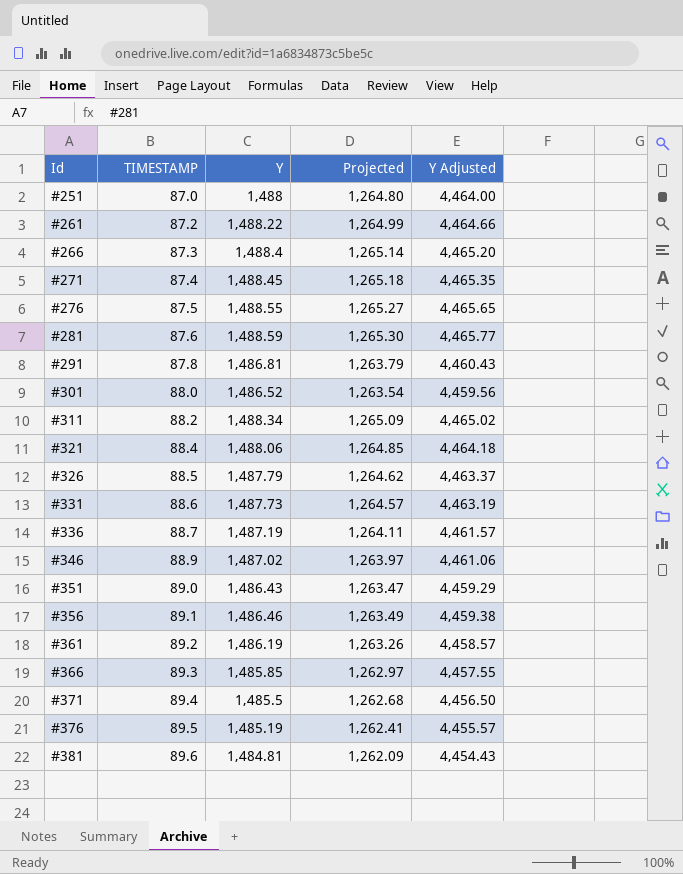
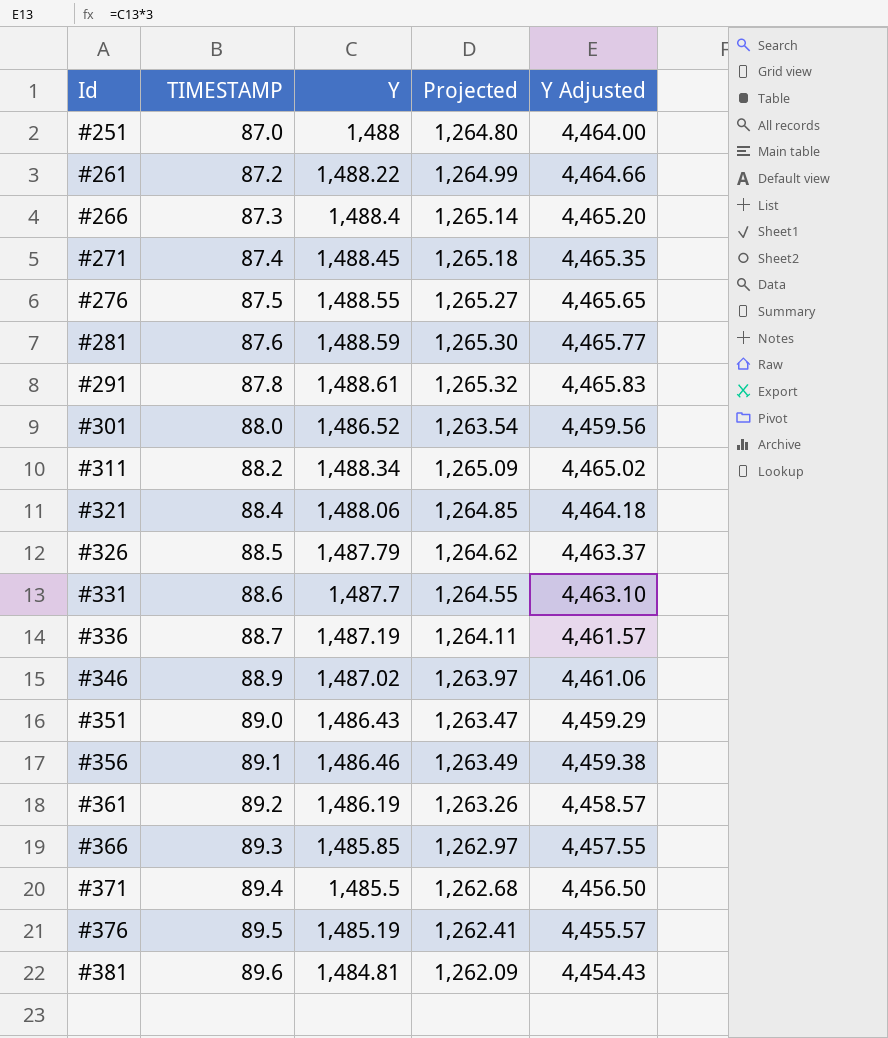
#291 | Y: 1,486.81 -> 1,488.61
#291 | Projected: 1,263.79 -> 1,265.32
#291 | Y Adjusted: 4,460.43 -> 4,465.83
#331 | Y: 1,487.73 -> 1,487.7
#331 | Projected: 1,264.57 -> 1,264.55
#331 | Y Adjusted: 4,463.19 -> 4,463.10

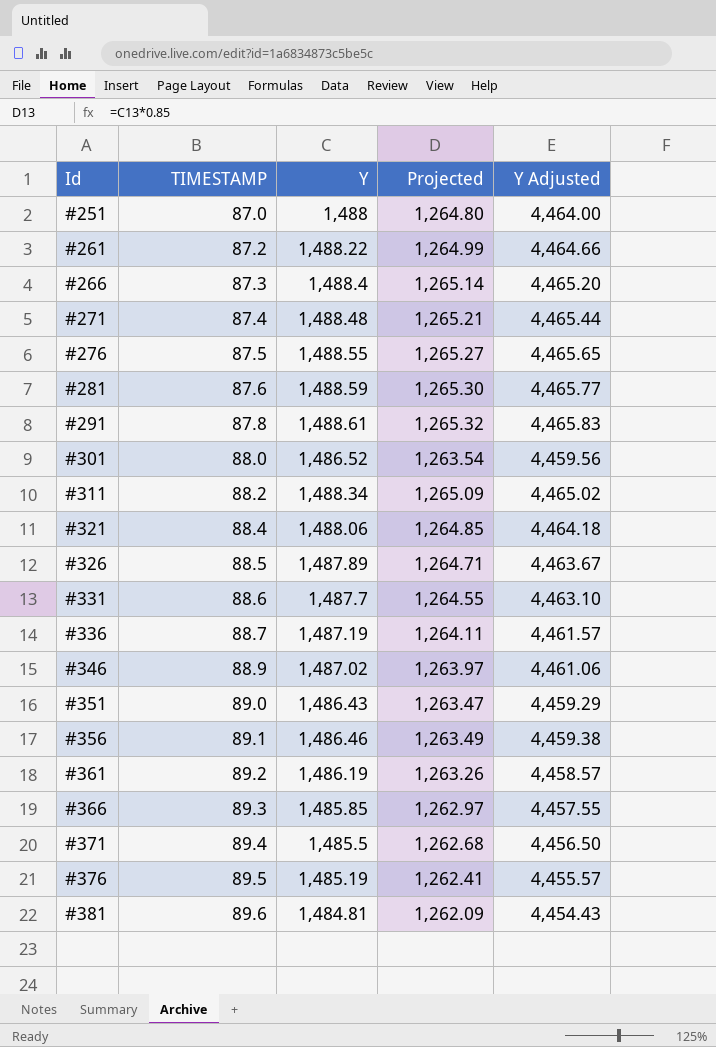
#271 | Y: 1,488.45 -> 1,488.48
#271 | Projected: 1,265.18 -> 1,265.21
#271 | Y Adjusted: 4,465.35 -> 4,465.44
#326 | Y: 1,487.79 -> 1,487.89
#326 | Projected: 1,264.62 -> 1,264.71
#326 | Y Adjusted: 4,463.37 -> 4,463.67

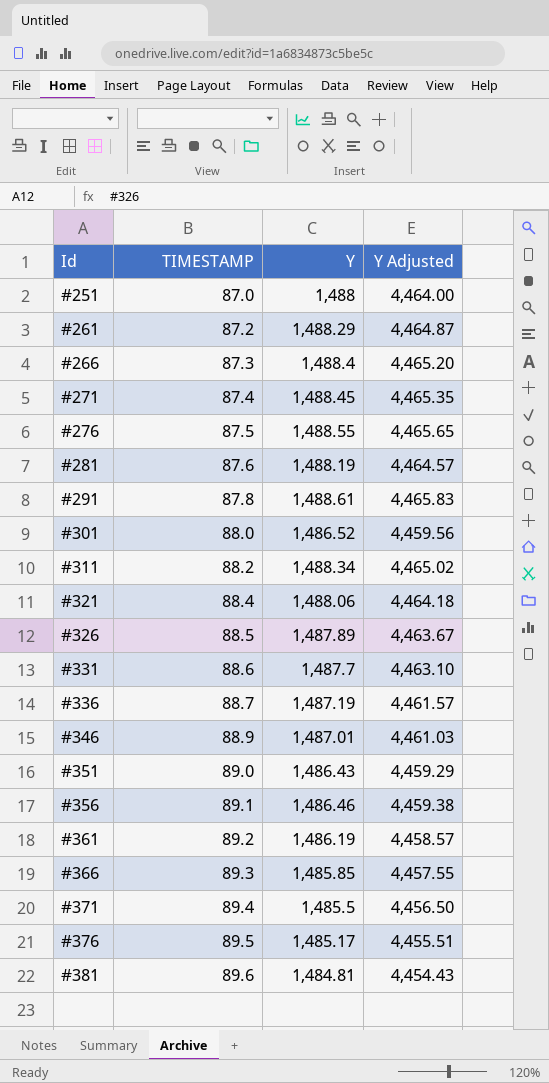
column Projected | formula: [Y] * 0.85 -> none
#261 | Y: 1,488.22 -> 1,488.29
#261 | Y Adjusted: 4,464.66 -> 4,464.87
#271 | Y: 1,488.48 -> 1,488.45
#271 | Y Adjusted: 4,465.44 -> 4,465.35
#281 | Y: 1,488.59 -> 1,488.19
#281 | Y Adjusted: 4,465.77 -> 4,464.57
#346 | Y: 1,487.02 -> 1,487.01
#346 | Y Adjusted: 4,461.06 -> 4,461.03
#376 | Y: 1,485.19 -> 1,485.17
#376 | Y Adjusted: 4,455.57 -> 4,455.51

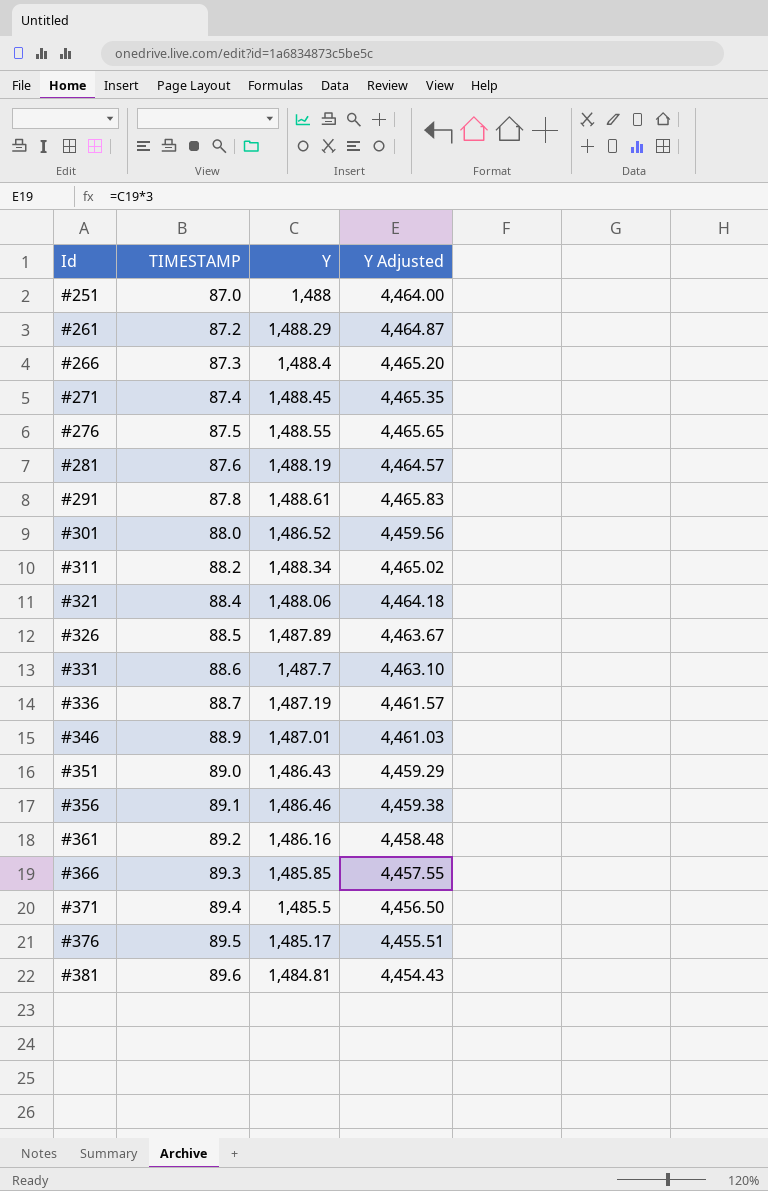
#361 | Y: 1,486.19 -> 1,486.16
#361 | Y Adjusted: 4,458.57 -> 4,458.48

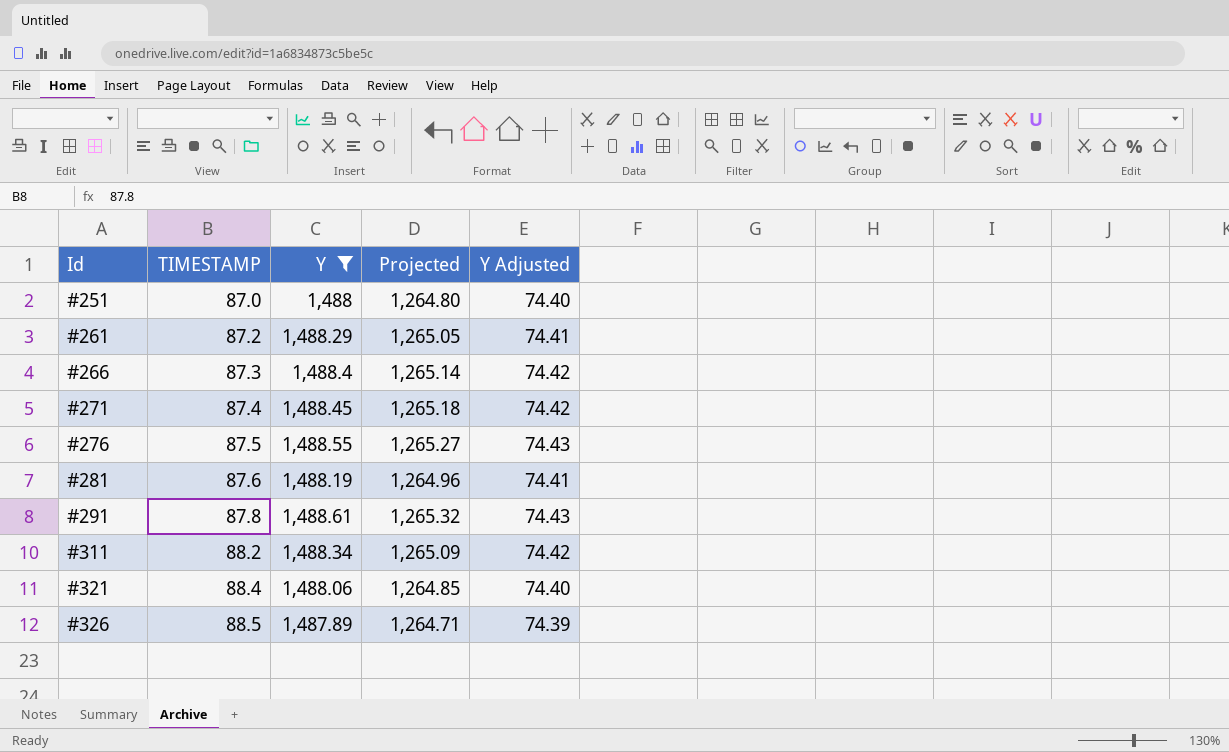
filter: none -> Y >= 1,487.89
column Projected | formula: none -> [Y] * 0.85
column Y Adjusted | formula: [Y] * 3 -> [Y] * 0.05

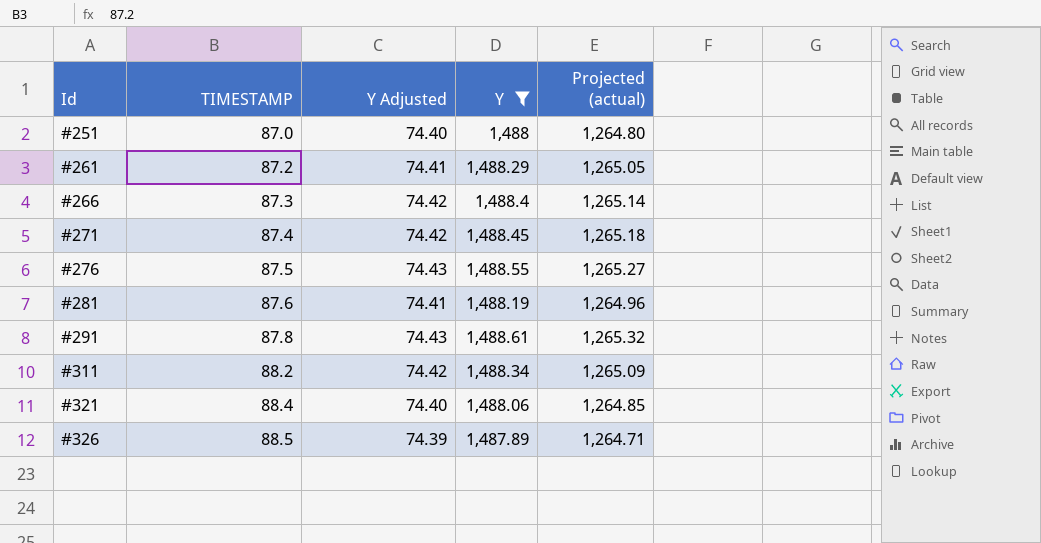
column Y Adjusted | position: 5 -> 3
column name: Projected -> Projected (actual)

